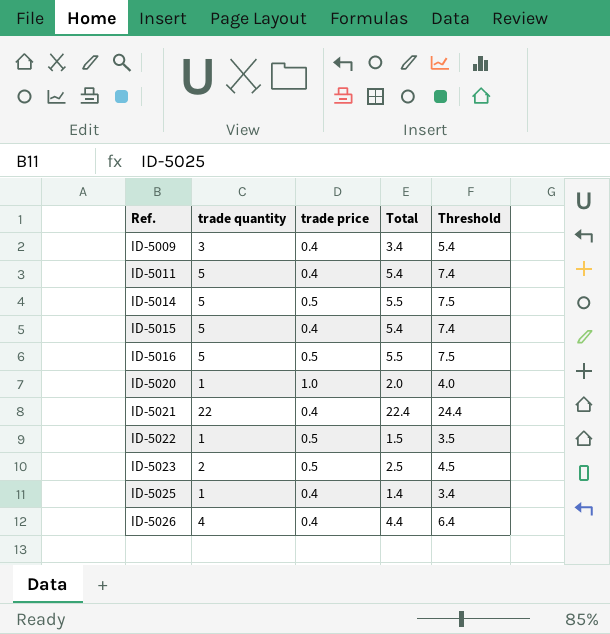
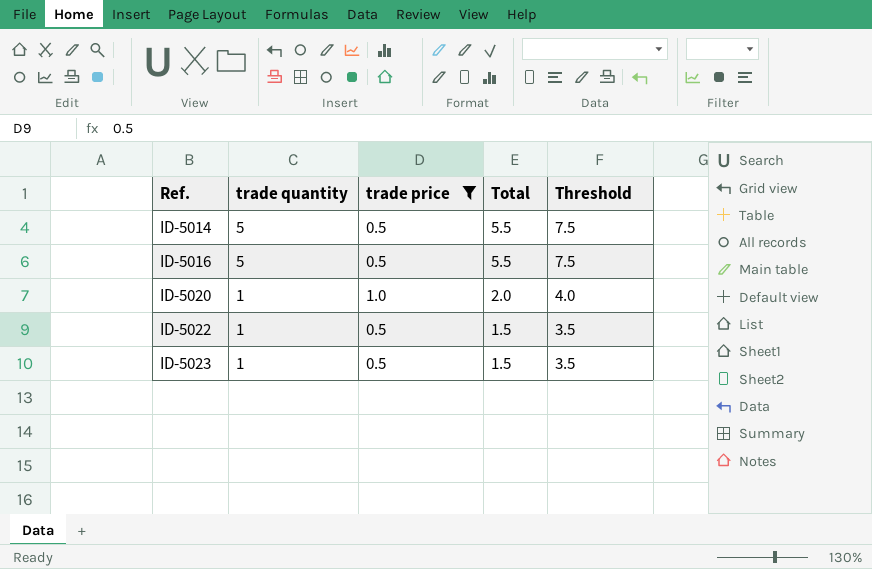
filter: none -> trade price != 0.4
ID-5023 | trade quantity: 2 -> 1
ID-5023 | Total: 2.5 -> 1.5
ID-5023 | Threshold: 4.5 -> 3.5

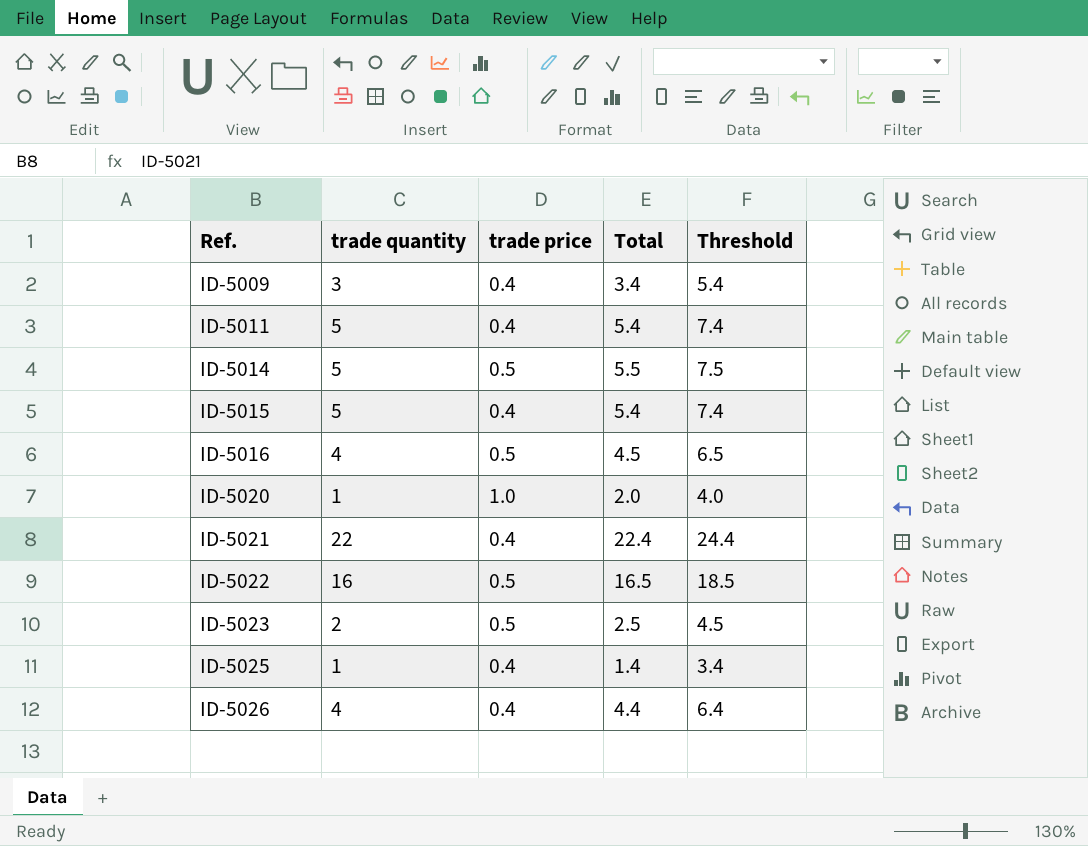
filter: trade price != 0.4 -> none
ID-5016 | trade quantity: 5 -> 4
ID-5016 | Total: 5.5 -> 4.5
ID-5016 | Threshold: 7.5 -> 6.5
ID-5022 | trade quantity: 1 -> 16
ID-5022 | Total: 1.5 -> 16.5
ID-5022 | Threshold: 3.5 -> 18.5
ID-5023 | trade quantity: 1 -> 2
ID-5023 | Total: 1.5 -> 2.5
ID-5023 | Threshold: 3.5 -> 4.5

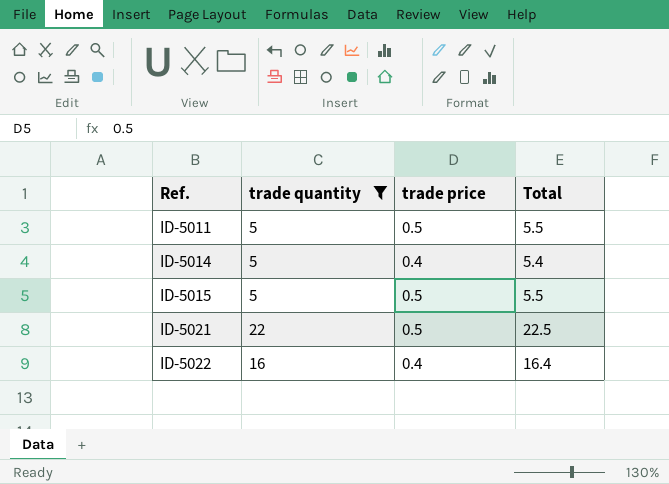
filter: none -> trade quantity >= 5
column Threshold | formula: [Total] + 2 -> none
ID-5011 | trade price: 0.4 -> 0.5
ID-5011 | Total: 5.4 -> 5.5
ID-5014 | trade price: 0.5 -> 0.4
ID-5014 | Total: 5.5 -> 5.4
ID-5015 | trade price: 0.4 -> 0.5
ID-5015 | Total: 5.4 -> 5.5
ID-5021 | trade price: 0.4 -> 0.5
ID-5021 | Total: 22.4 -> 22.5
ID-5022 | trade price: 0.5 -> 0.4
ID-5022 | Total: 16.5 -> 16.4

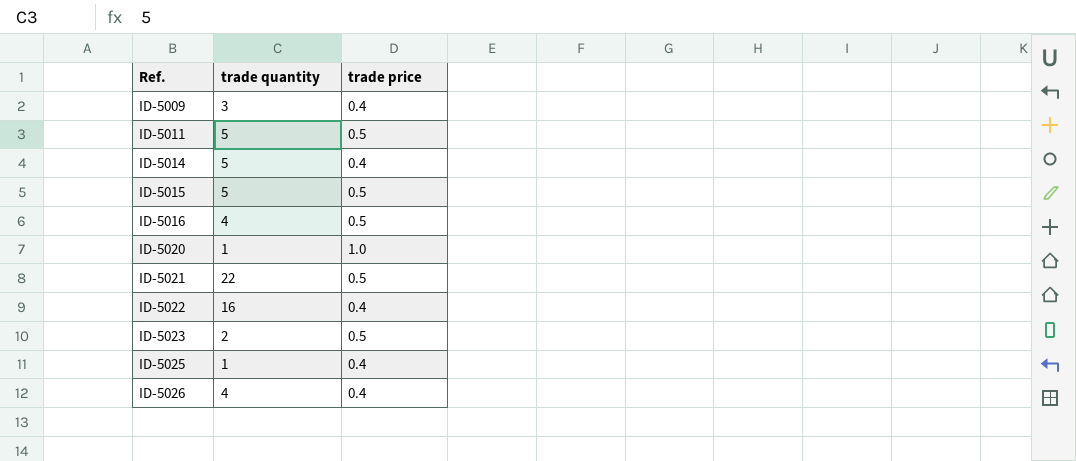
filter: trade quantity >= 5 -> none
column Total | formula: [trade quantity] + [trade price] -> none

